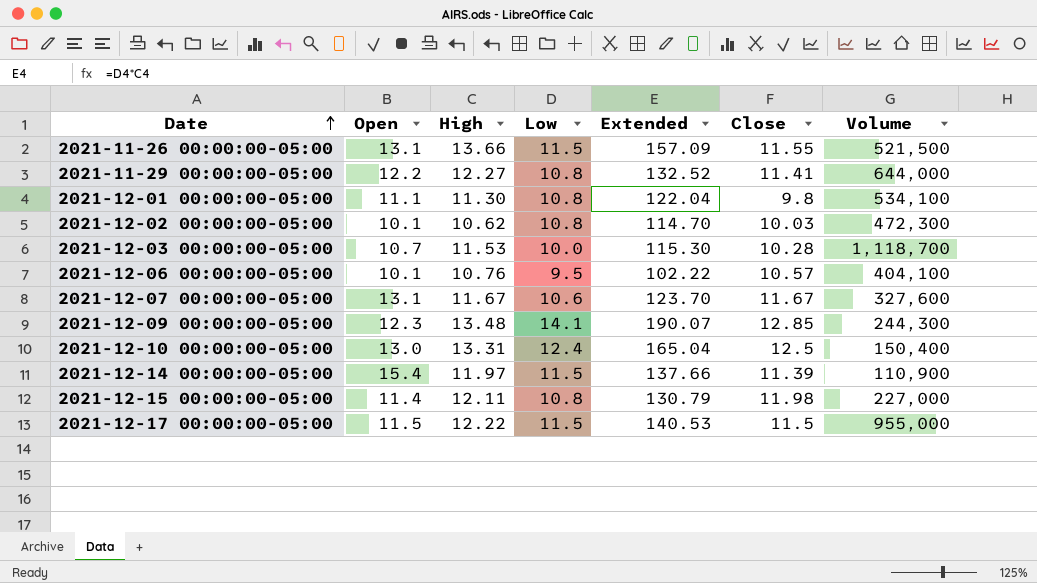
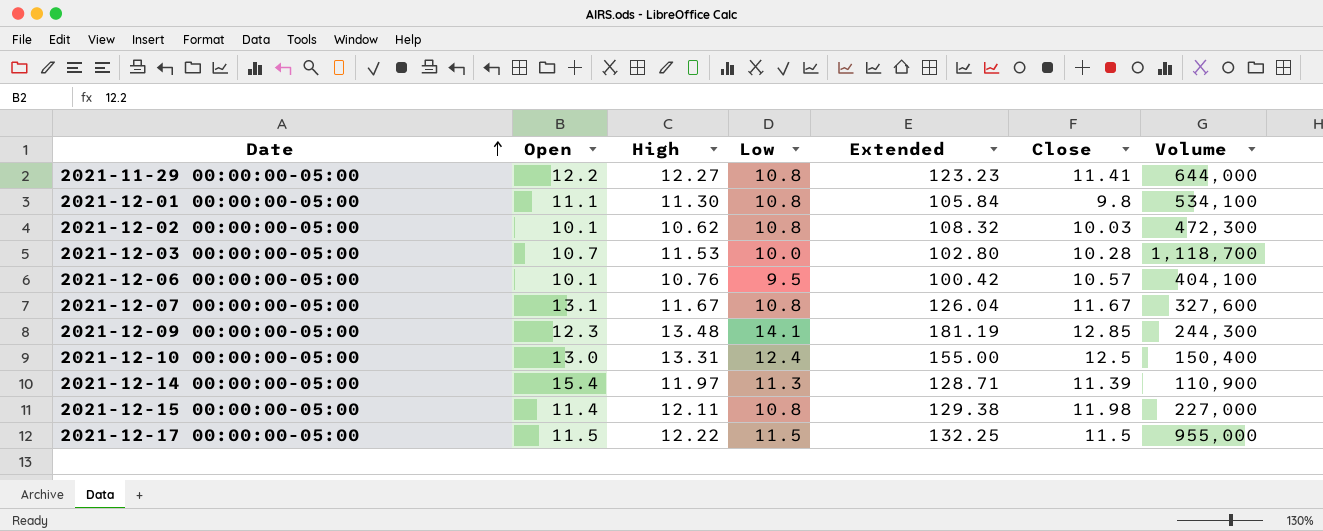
column Extended | formula: [High] * [Low] -> [Low] * [Close]
row 2021-11-26 00:00:00-05:00: 13.1 | 13.66 | 11.5 | 157.09 | 11.55 | 521,500 -> none
2021-12-07 00:00:00-05:00 | Low: 10.6 -> 10.8
2021-12-14 00:00:00-05:00 | Low: 11.5 -> 11.3

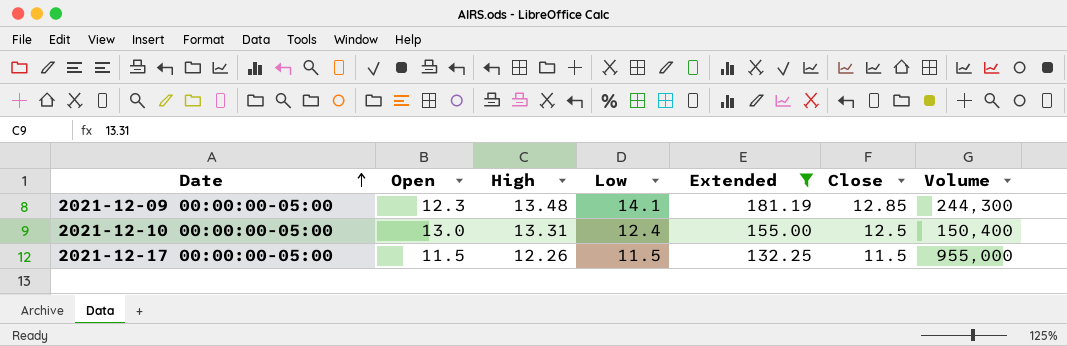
filter: none -> Extended >= 132.25
2021-12-17 00:00:00-05:00 | High: 12.22 -> 12.26

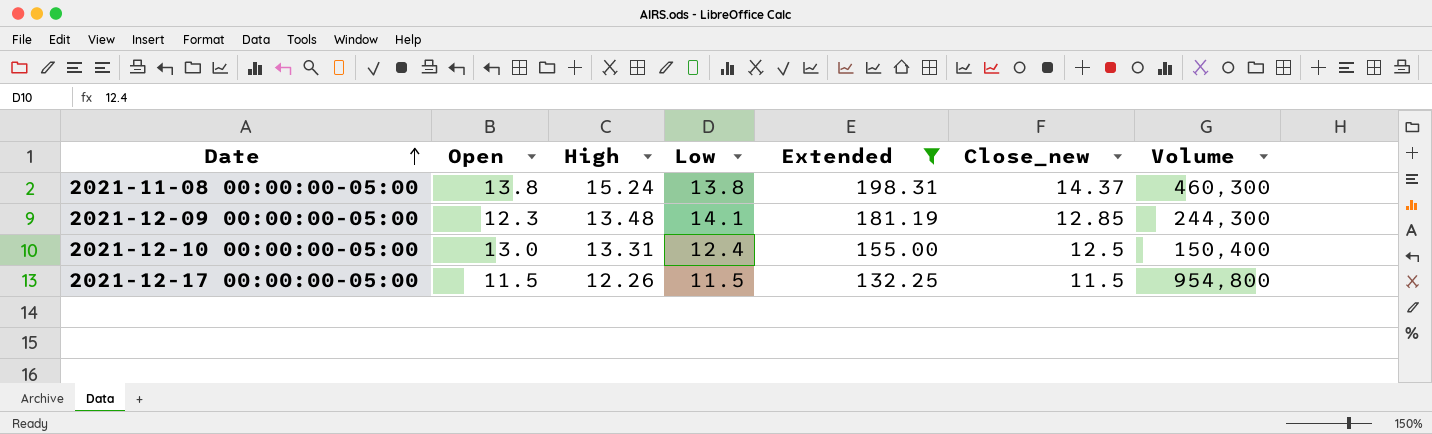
column name: Close -> Close_new
row 2021-11-08 00:00:00-05:00: none -> 13.8 | 15.24 | 13.8 | 198.31 | 14.37 | 460,300
2021-12-17 00:00:00-05:00 | Volume: 955,000 -> 954,800

